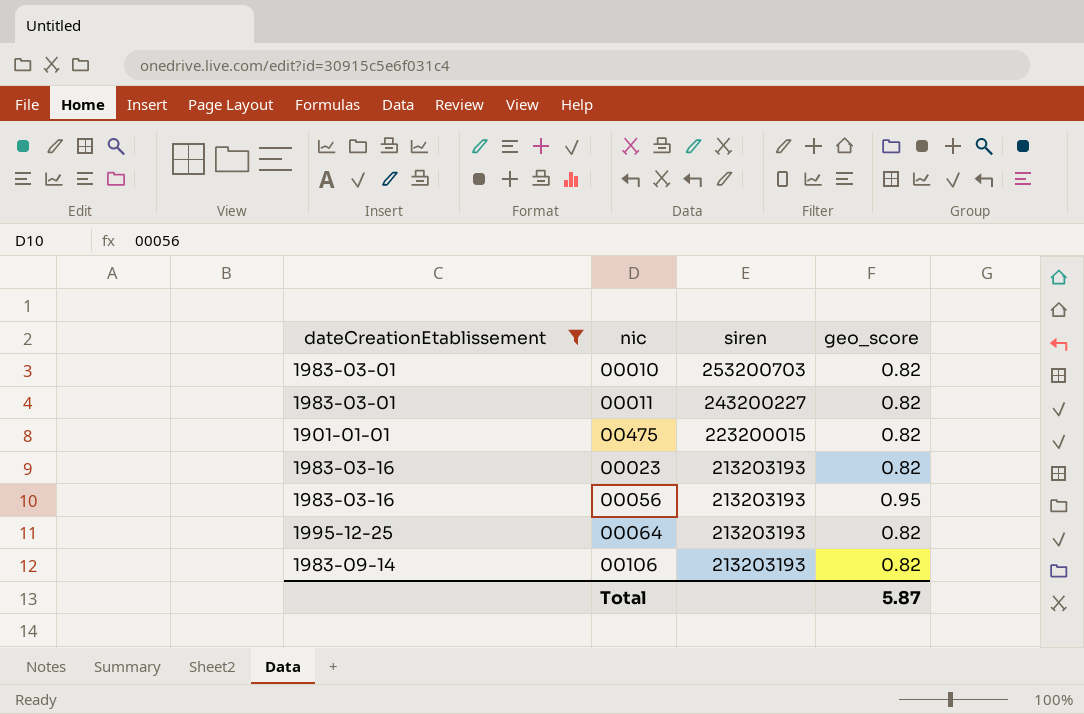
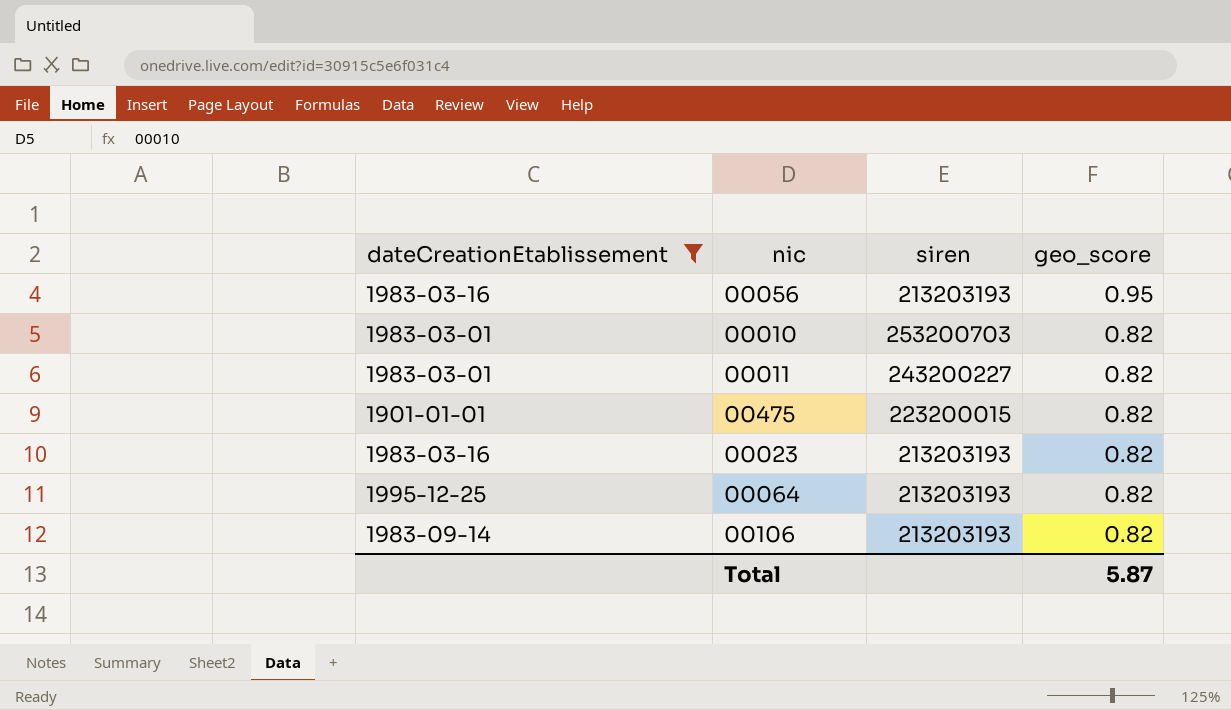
row order: siren descending -> geo_score descending

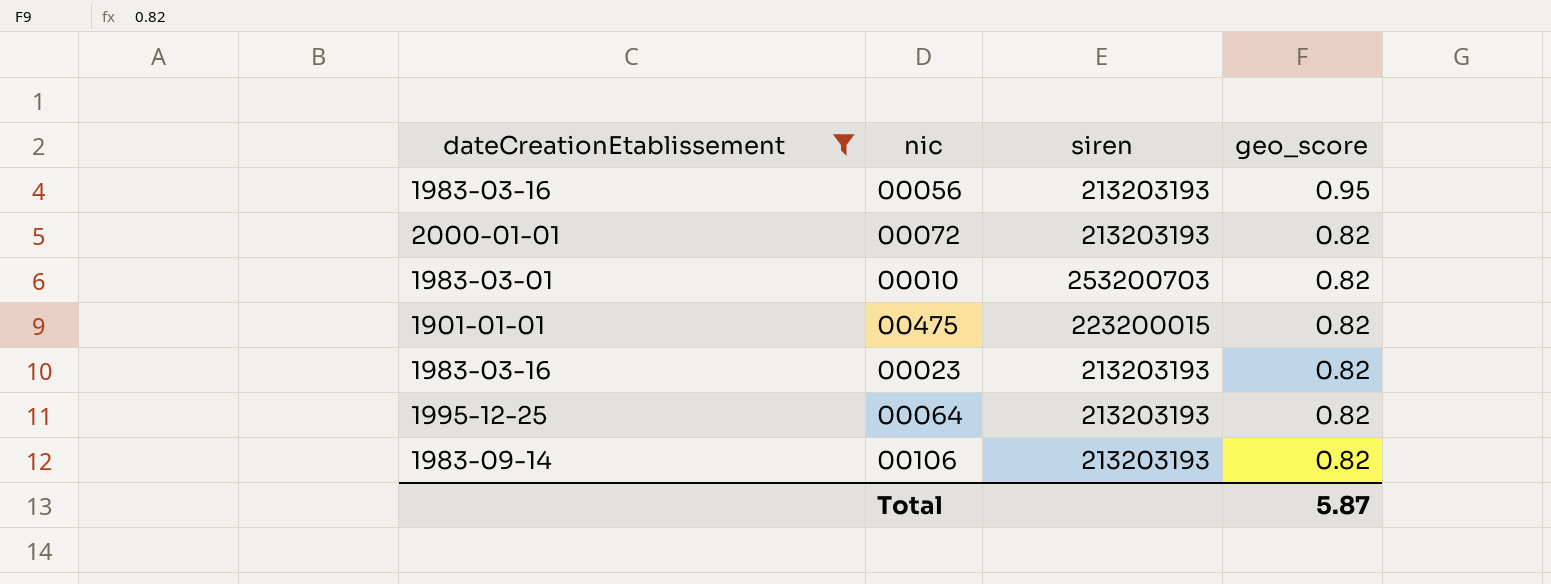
row 00011: 1983-03-01 | 243200227 | 0.82 -> none
row 00072: none -> 2000-01-01 | 213203193 | 0.82

